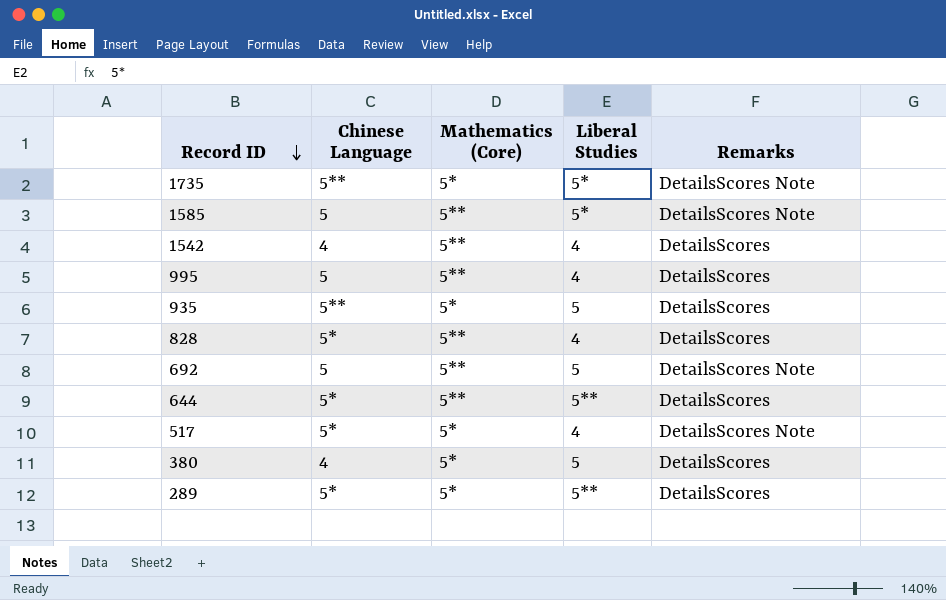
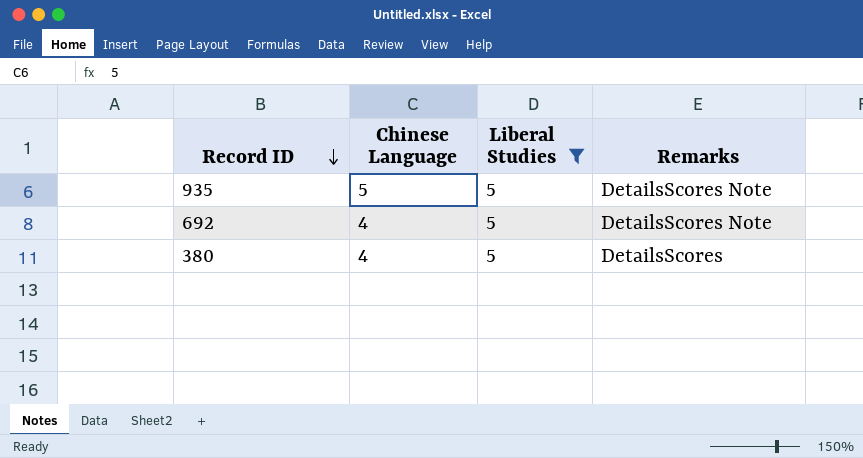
filter: none -> Liberal Studies = 5
column Mathematics (Core) | position: 3 -> none
935 | Chinese Language: 5** -> 5
935 | Remarks: DetailsScores -> DetailsScores Note
692 | Chinese Language: 5 -> 4

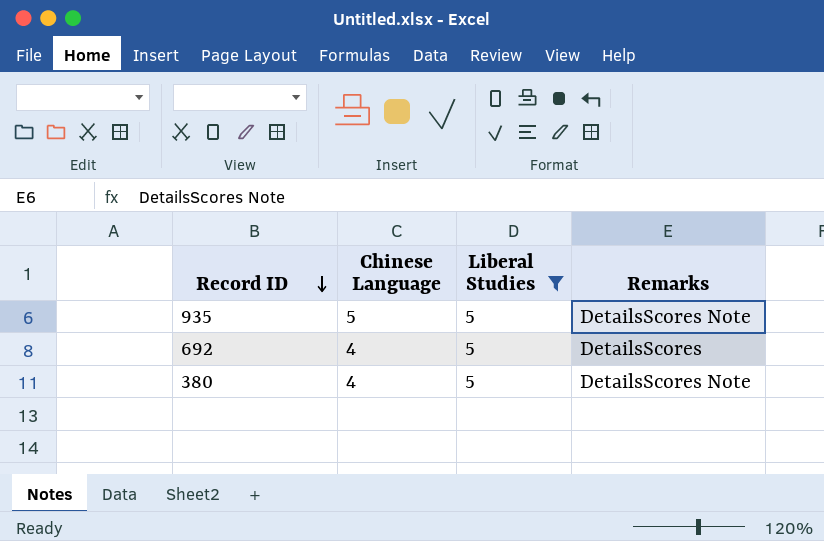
692 | Remarks: DetailsScores Note -> DetailsScores
380 | Remarks: DetailsScores -> DetailsScores Note

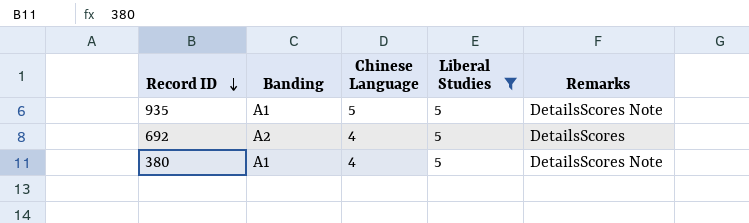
column Banding | position: none -> 2

